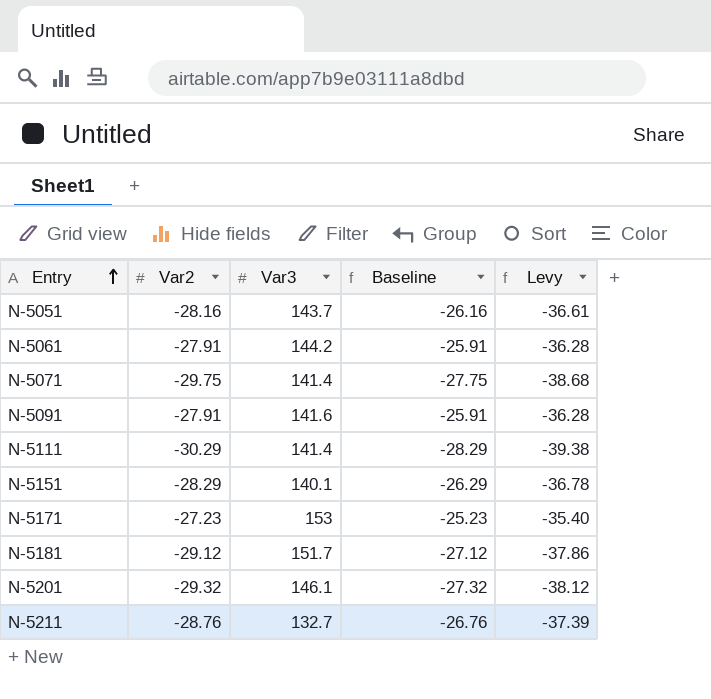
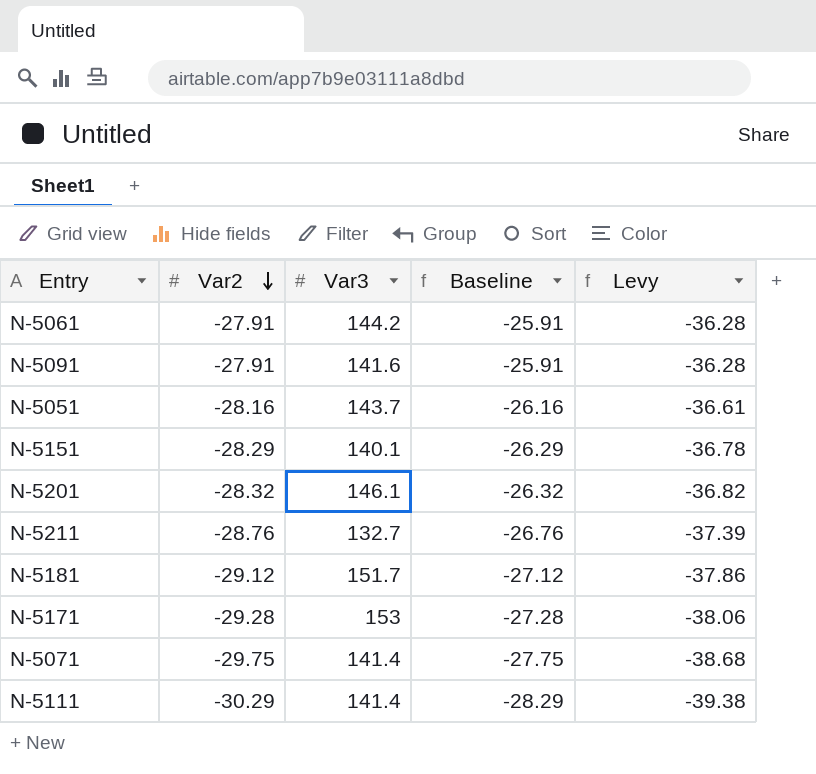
row order: Entry ascending -> Var2 descending
N-5201 | Var2: -29.32 -> -28.32
N-5201 | Baseline: -27.32 -> -26.32
N-5201 | Levy: -38.12 -> -36.82
N-5171 | Var2: -27.23 -> -29.28
N-5171 | Baseline: -25.23 -> -27.28
N-5171 | Levy: -35.40 -> -38.06

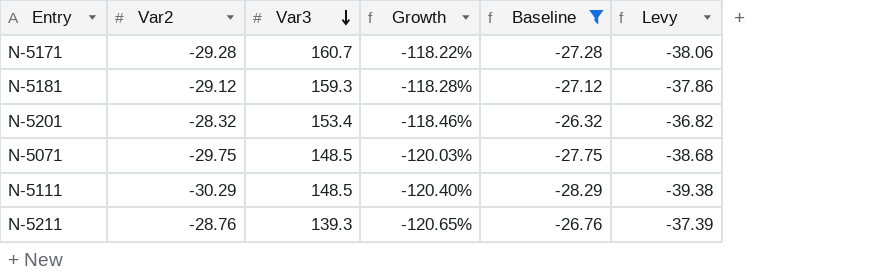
filter: none -> Baseline <= -26.32
row order: Var2 descending -> Var3 descending
column Growth | formula: none -> ([Var2] - [Var3]) / [Var3]
N-5171 | Var3: 153 -> 160.7
N-5181 | Var3: 151.7 -> 159.3
N-5201 | Var3: 146.1 -> 153.4
N-5071 | Var3: 141.4 -> 148.5
N-5111 | Var3: 141.4 -> 148.5
N-5211 | Var3: 132.7 -> 139.3

